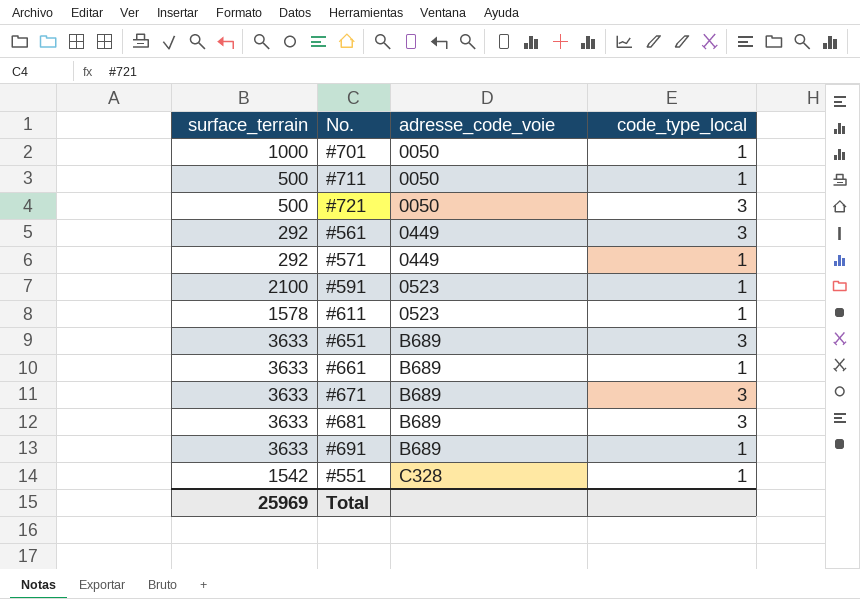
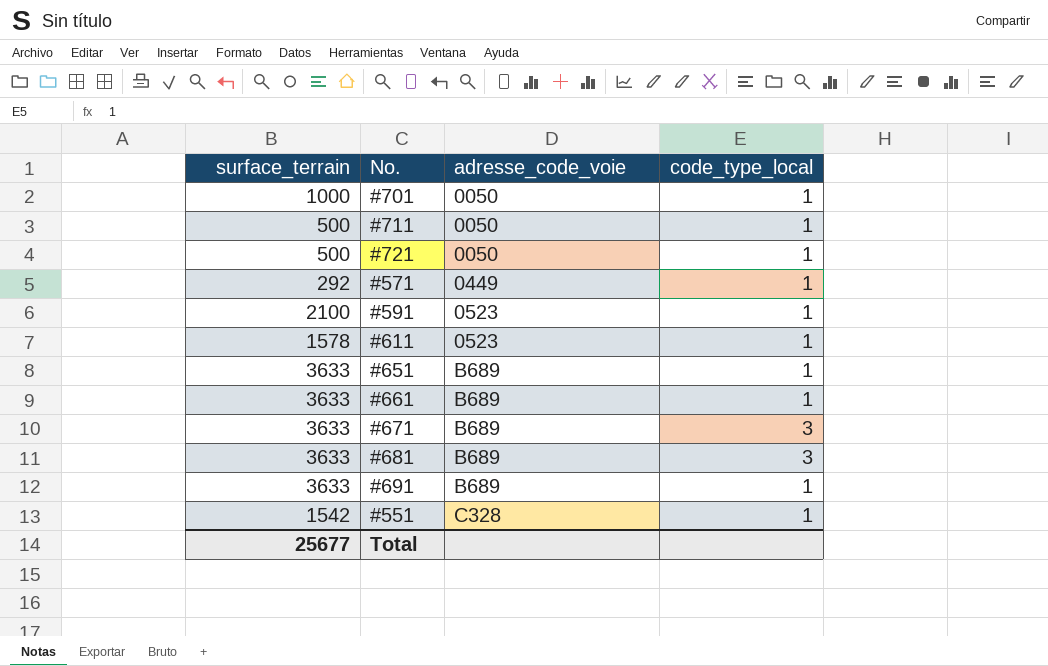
row #561: 292 | 0449 | 3 -> none
#721 | code_type_local: 3 -> 1
#651 | code_type_local: 3 -> 1
Total | surface_terrain: 25969 -> 25677

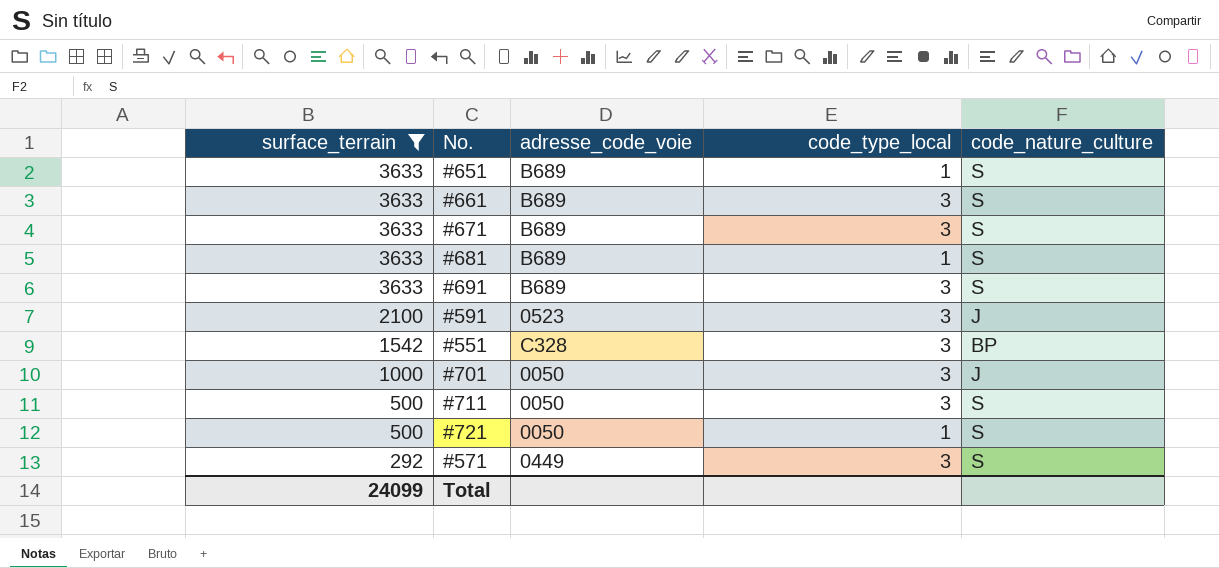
filter: none -> surface_terrain != 1578
row order: adresse_code_voie ascending -> surface_terrain descending
column code_nature_culture | position: none -> 5
#661 | code_type_local: 1 -> 3
#681 | code_type_local: 3 -> 1
#691 | code_type_local: 1 -> 3
#591 | code_type_local: 1 -> 3
#551 | code_type_local: 1 -> 3
#701 | code_type_local: 1 -> 3
#711 | code_type_local: 1 -> 3
#571 | code_type_local: 1 -> 3
Total | surface_terrain: 25677 -> 24099

